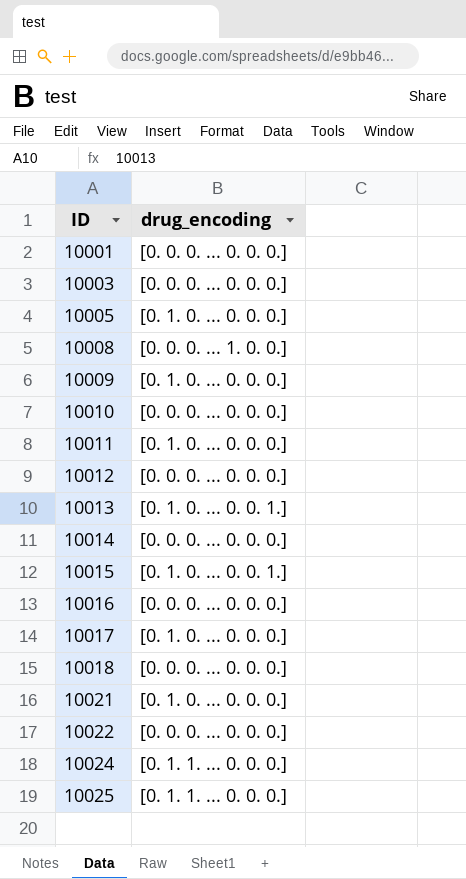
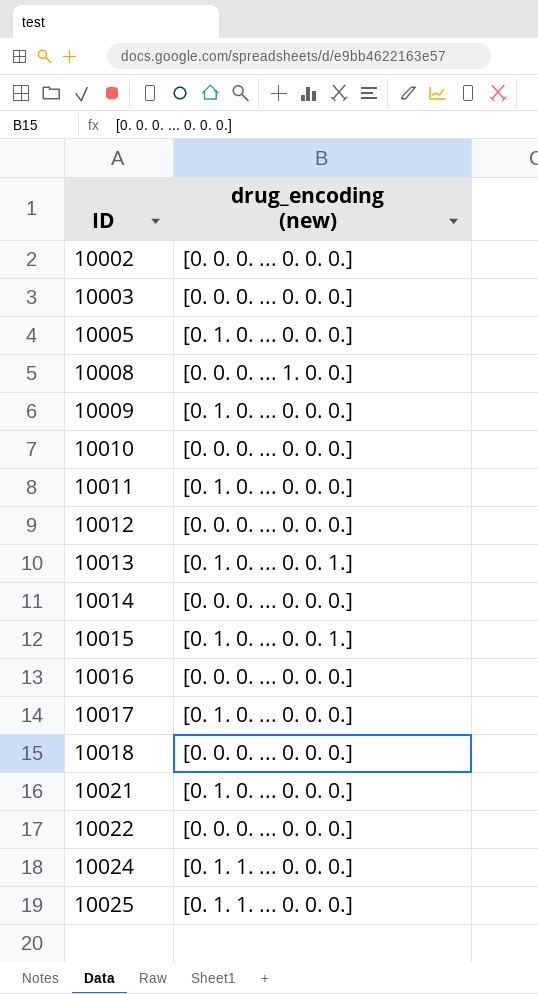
column name: drug_encoding -> drug_encoding (new)
row 10001: [0. 0. 0. ... 0. 0. 0.] -> none
row 10002: none -> [0. 0. 0. ... 0. 0. 0.]

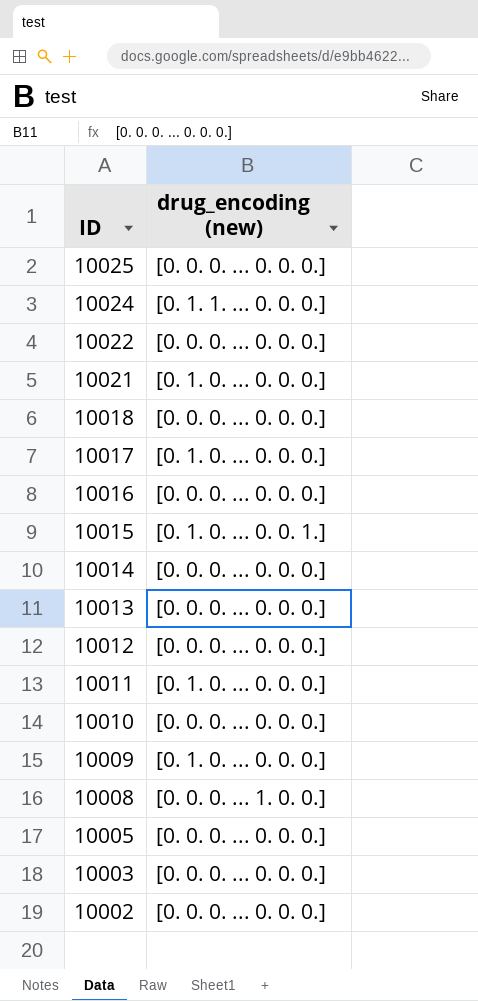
row order: ID ascending -> ID descending
10025 | drug_encoding (new): [0. 1. 1. ... 0. 0. 0.] -> [0. 0. 0. ... 0. 0. 0.]
10013 | drug_encoding (new): [0. 1. 0. ... 0. 0. 1.] -> [0. 0. 0. ... 0. 0. 0.]
10005 | drug_encoding (new): [0. 1. 0. ... 0. 0. 0.] -> [0. 0. 0. ... 0. 0. 0.]

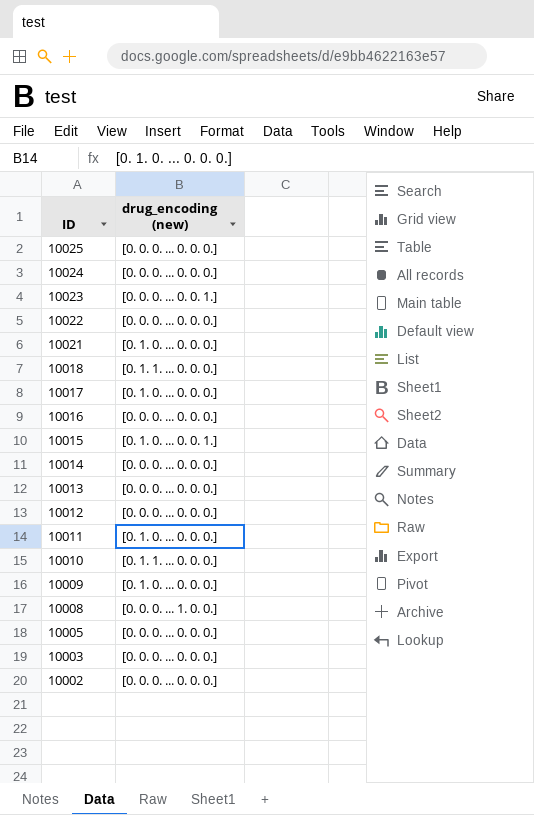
10024 | drug_encoding (new): [0. 1. 1. ... 0. 0. 0.] -> [0. 0. 0. ... 0. 0. 0.]
row 10023: none -> [0. 0. 0. ... 0. 0. 1.]
10018 | drug_encoding (new): [0. 0. 0. ... 0. 0. 0.] -> [0. 1. 1. ... 0. 0. 0.]
10010 | drug_encoding (new): [0. 0. 0. ... 0. 0. 0.] -> [0. 1. 1. ... 0. 0. 0.]

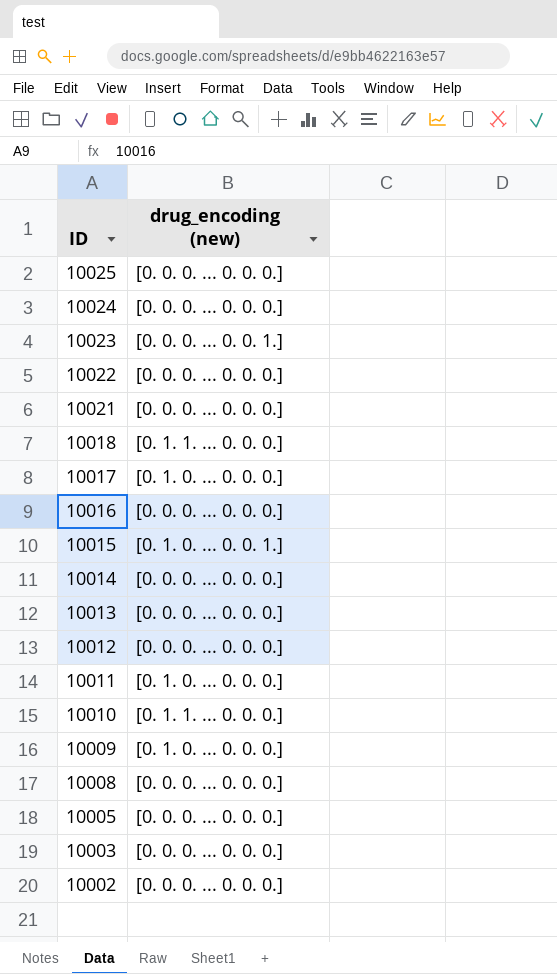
10021 | drug_encoding (new): [0. 1. 0. ... 0. 0. 0.] -> [0. 0. 0. ... 0. 0. 0.]
10008 | drug_encoding (new): [0. 0. 0. ... 1. 0. 0.] -> [0. 0. 0. ... 0. 0. 0.]

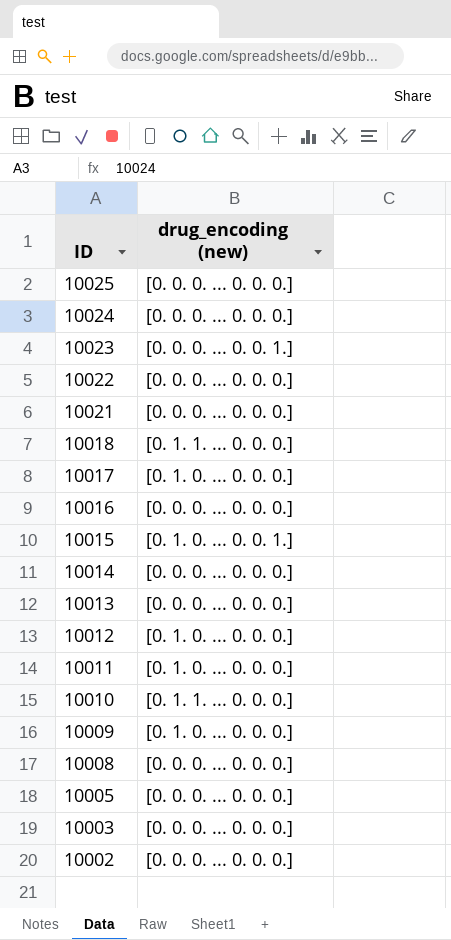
10012 | drug_encoding (new): [0. 0. 0. ... 0. 0. 0.] -> [0. 1. 0. ... 0. 0. 0.]

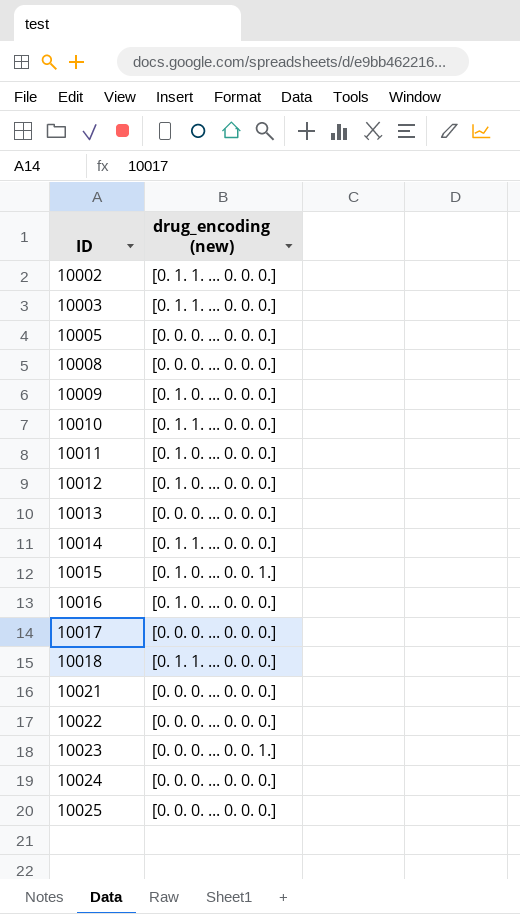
row order: ID descending -> ID ascending
10002 | drug_encoding (new): [0. 0. 0. ... 0. 0. 0.] -> [0. 1. 1. ... 0. 0. 0.]
10003 | drug_encoding (new): [0. 0. 0. ... 0. 0. 0.] -> [0. 1. 1. ... 0. 0. 0.]
10014 | drug_encoding (new): [0. 0. 0. ... 0. 0. 0.] -> [0. 1. 1. ... 0. 0. 0.]
10016 | drug_encoding (new): [0. 0. 0. ... 0. 0. 0.] -> [0. 1. 0. ... 0. 0. 0.]
10017 | drug_encoding (new): [0. 1. 0. ... 0. 0. 0.] -> [0. 0. 0. ... 0. 0. 0.]

